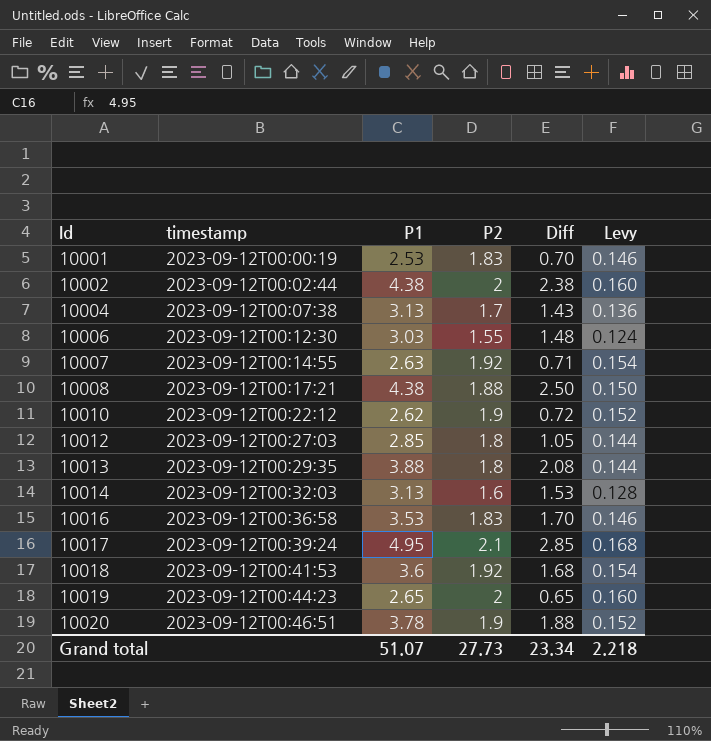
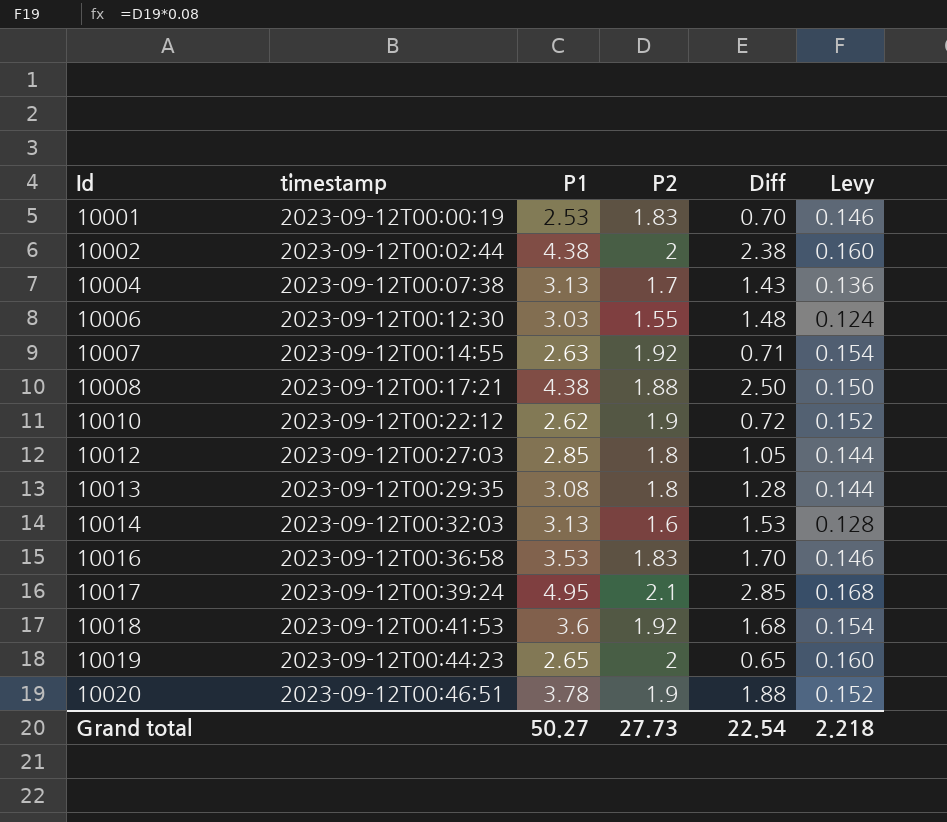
10013 | P1: 3.88 -> 3.08
10013 | Diff: 2.08 -> 1.28
Grand total | P1: 51.07 -> 50.27
Grand total | Diff: 23.34 -> 22.54

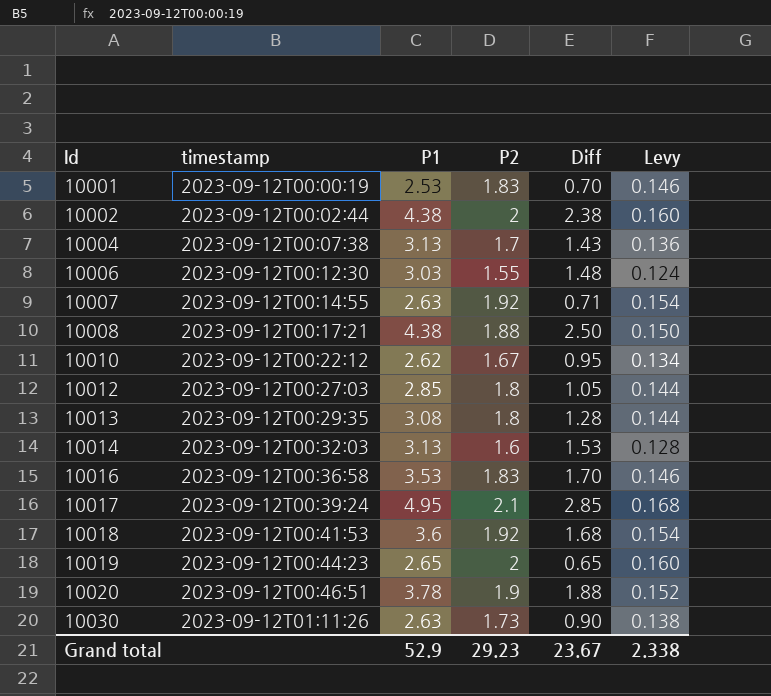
10010 | P2: 1.9 -> 1.67
10010 | Diff: 0.72 -> 0.95
10010 | Levy: 0.152 -> 0.134
row 10030: none -> 2023-09-12T01:11:26 | 2.63 | 1.73 | 0.90 | 0.138
Grand total | P1: 50.27 -> 52.9
Grand total | P2: 27.73 -> 29.23
Grand total | Diff: 22.54 -> 23.67
Grand total | Levy: 2.218 -> 2.338

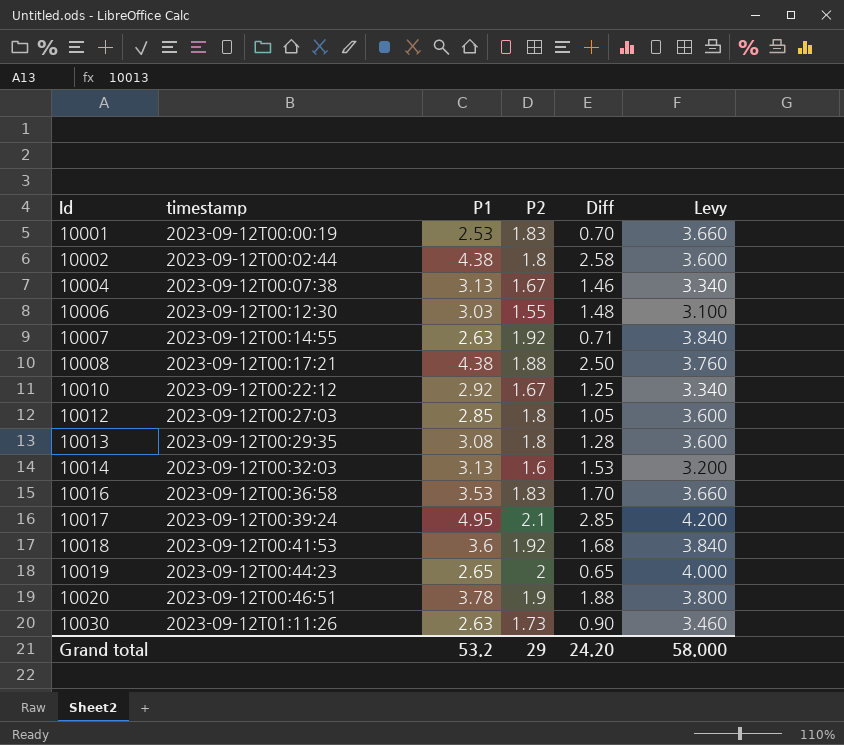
column Levy | formula: [P2] * 0.08 -> [P2] * 2
10002 | P2: 2 -> 1.8
10002 | Diff: 2.38 -> 2.58
10004 | P2: 1.7 -> 1.67
10004 | Diff: 1.43 -> 1.46
10010 | P1: 2.62 -> 2.92
10010 | Diff: 0.95 -> 1.25
Grand total | P1: 52.9 -> 53.2
Grand total | P2: 29.23 -> 29
Grand total | Diff: 23.67 -> 24.20
Grand total | Levy: 2.338 -> 58.000

